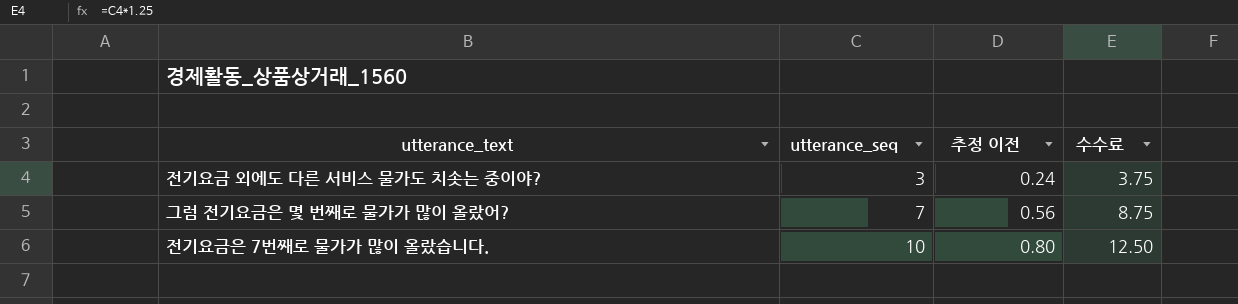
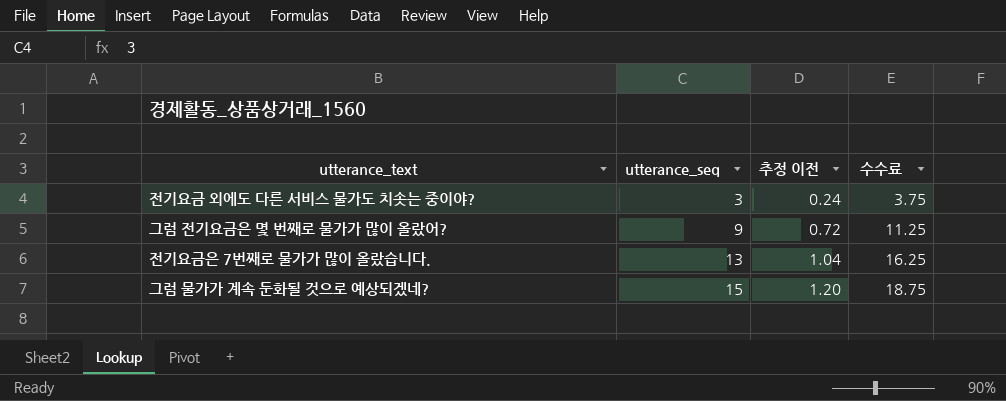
그럼 전기요금은 몇 번째로 물가가 많이 올랐어? | utterance_seq: 7 -> 9
그럼 전기요금은 몇 번째로 물가가 많이 올랐어? | 추정 이전: 0.56 -> 0.72
그럼 전기요금은 몇 번째로 물가가 많이 올랐어? | 수수료: 8.75 -> 11.25
전기요금은 7번째로 물가가 많이 올랐습니다. | utterance_seq: 10 -> 13
전기요금은 7번째로 물가가 많이 올랐습니다. | 추정 이전: 0.80 -> 1.04
전기요금은 7번째로 물가가 많이 올랐습니다. | 수수료: 12.50 -> 16.25
row 그럼 물가가 계속 둔화될 것으로 예상되겠네?: none -> 15 | 1.20 | 18.75

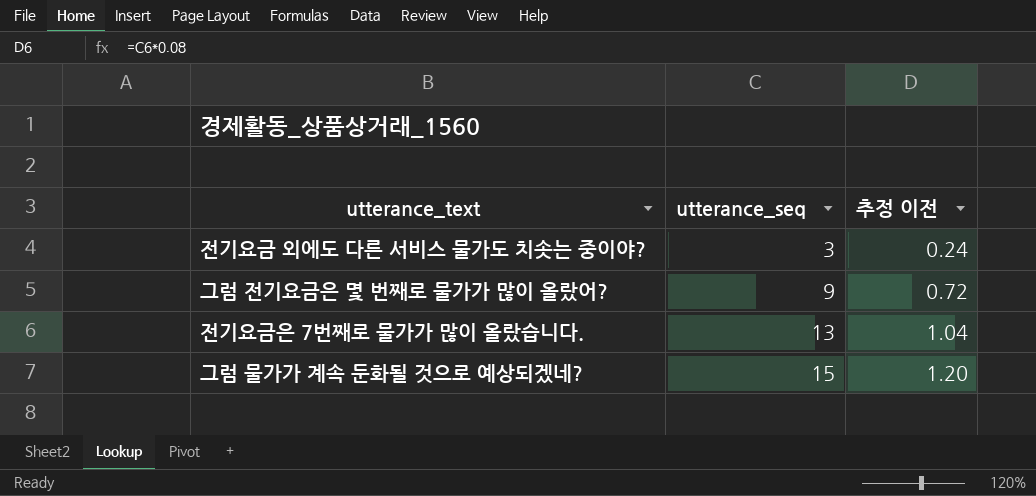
column 수수료 | formula: [utterance_seq] * 1.25 -> none

